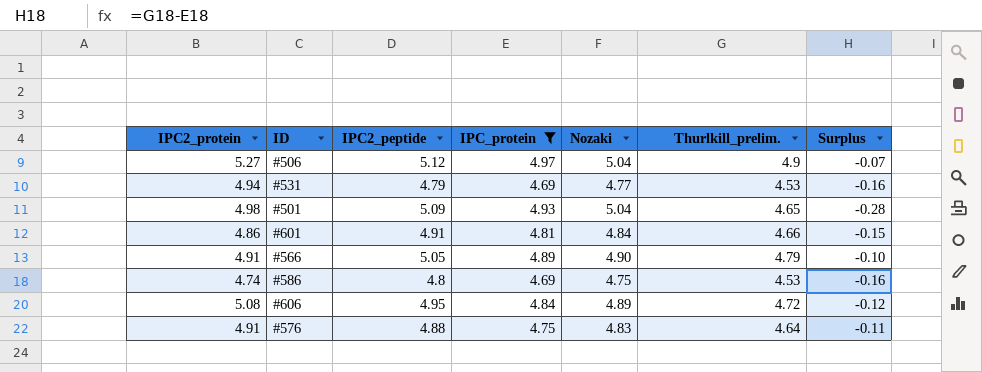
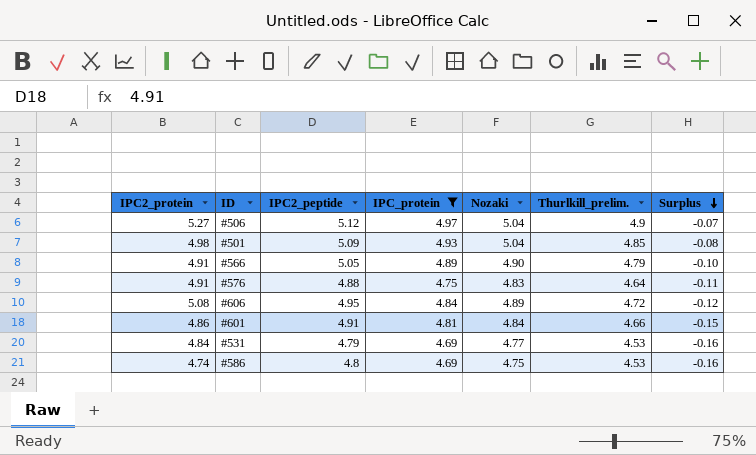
row order: none -> Surplus descending
#501 | Thurlkill_prelim.: 4.65 -> 4.85
#501 | Surplus: -0.28 -> -0.08
#531 | IPC2_protein: 4.94 -> 4.84

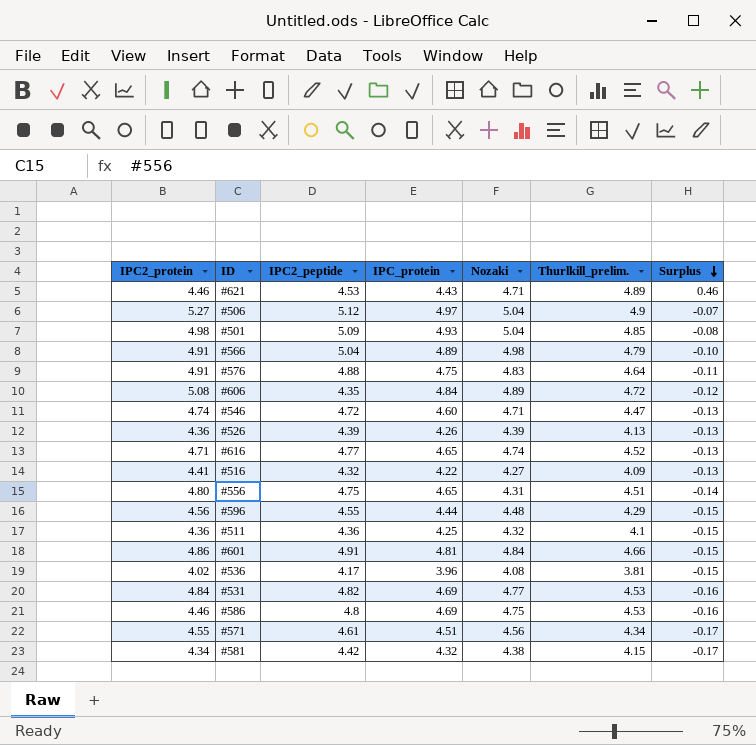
filter: IPC_protein >= 4.69 -> none
#566 | IPC2_peptide: 5.05 -> 5.04
#566 | Nozaki: 4.90 -> 4.98
#606 | IPC2_peptide: 4.95 -> 4.35
#531 | IPC2_peptide: 4.79 -> 4.82
#586 | IPC2_protein: 4.74 -> 4.46

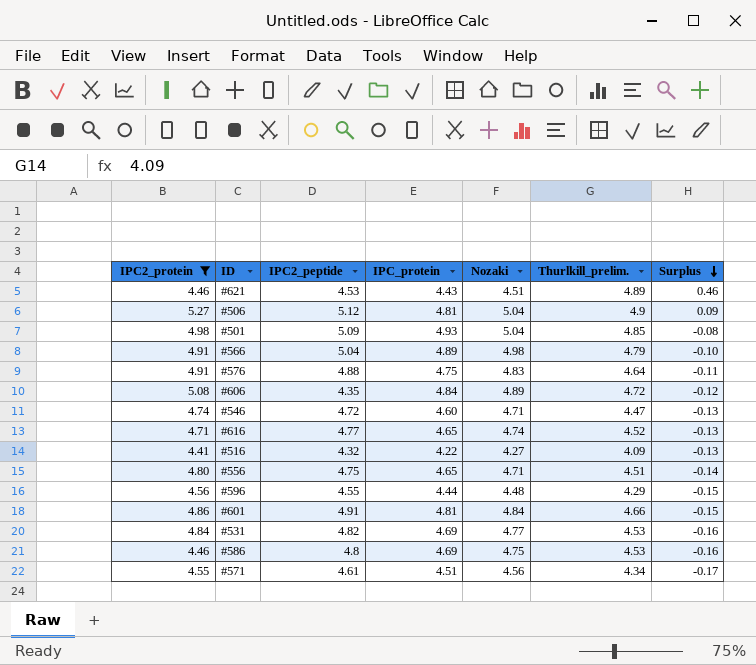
filter: none -> IPC2_protein >= 4.41
#621 | Nozaki: 4.71 -> 4.51
#506 | IPC_protein: 4.97 -> 4.81
#506 | Surplus: -0.07 -> 0.09
#556 | Nozaki: 4.31 -> 4.71

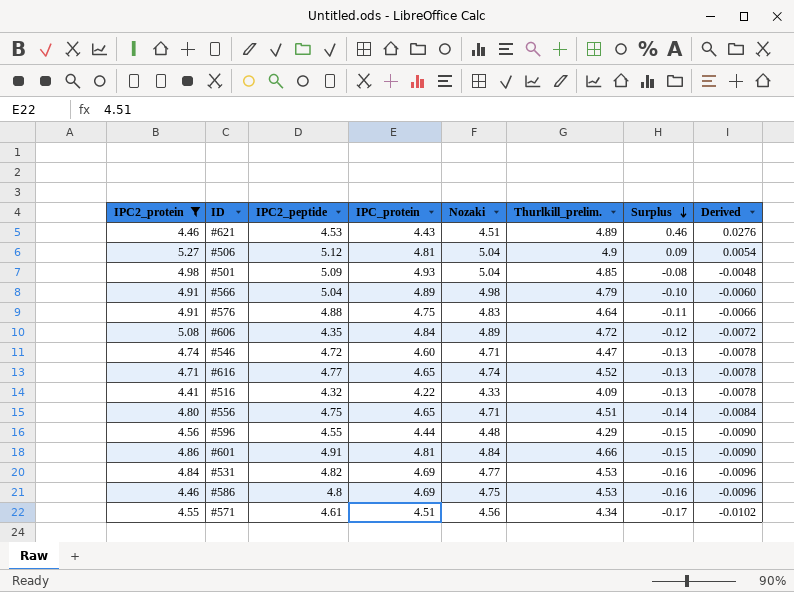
column Derived | formula: none -> [Surplus] * 0.06
#516 | Nozaki: 4.27 -> 4.33

